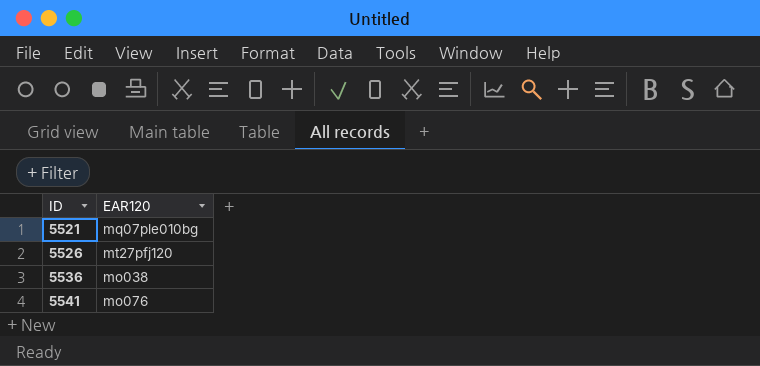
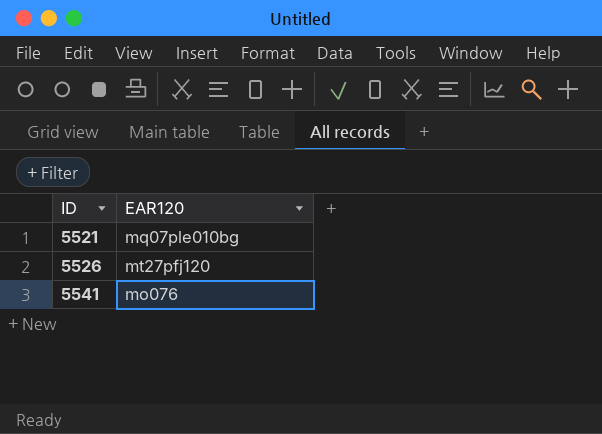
row 5536: mo038 -> none

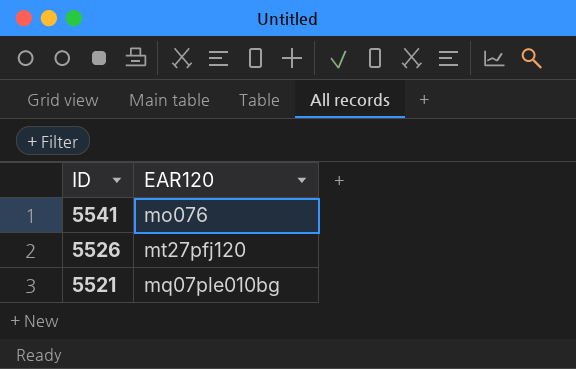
row order: ID ascending -> ID descending

